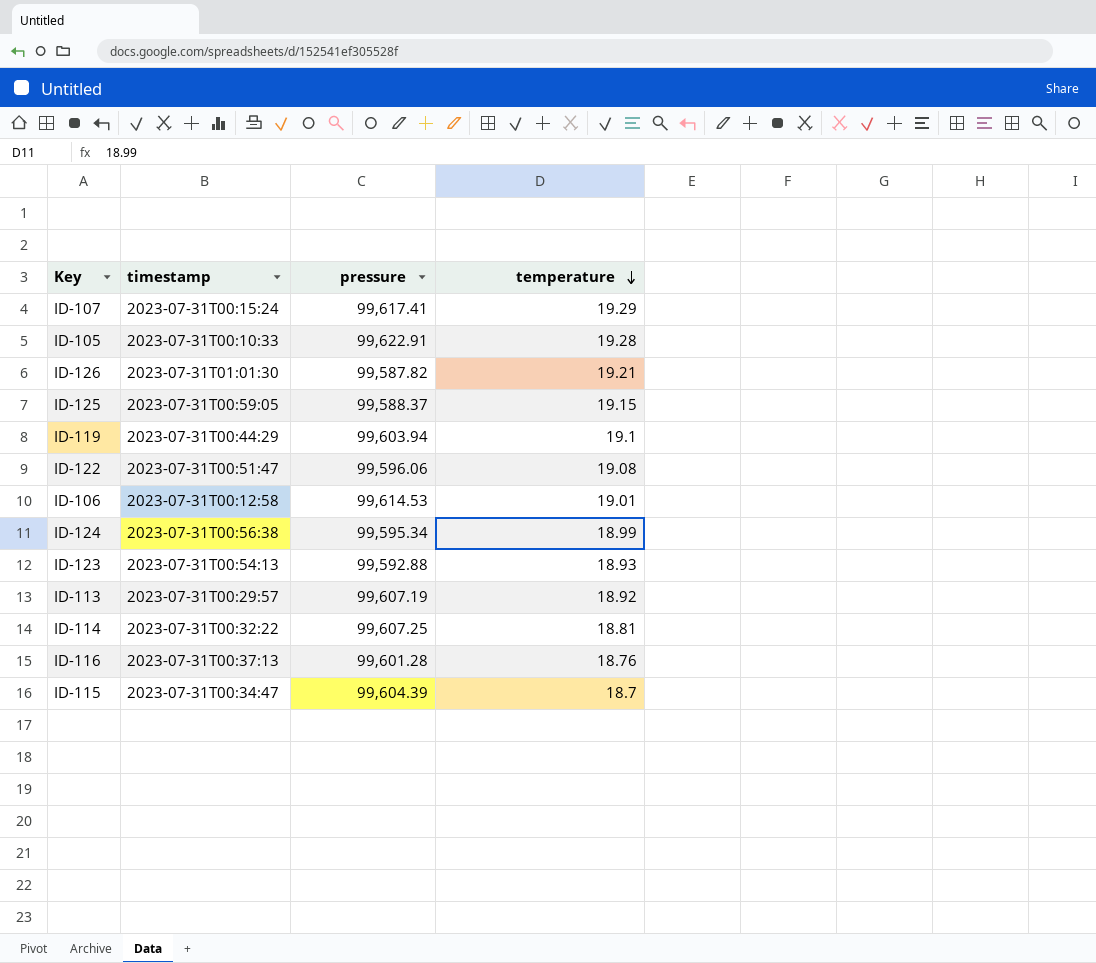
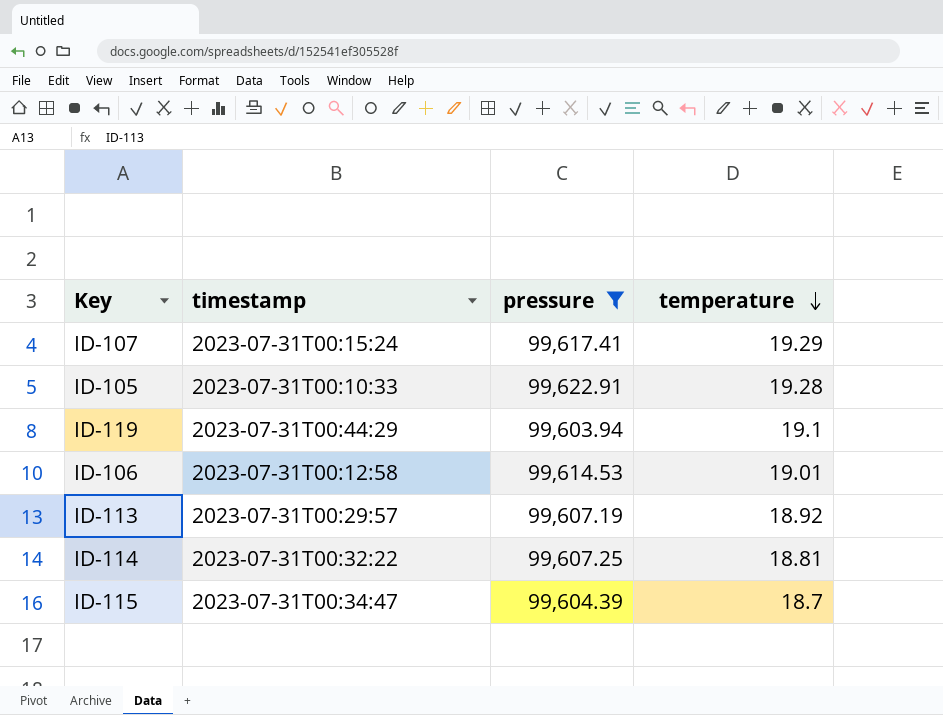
filter: none -> pressure >= 99,603.94

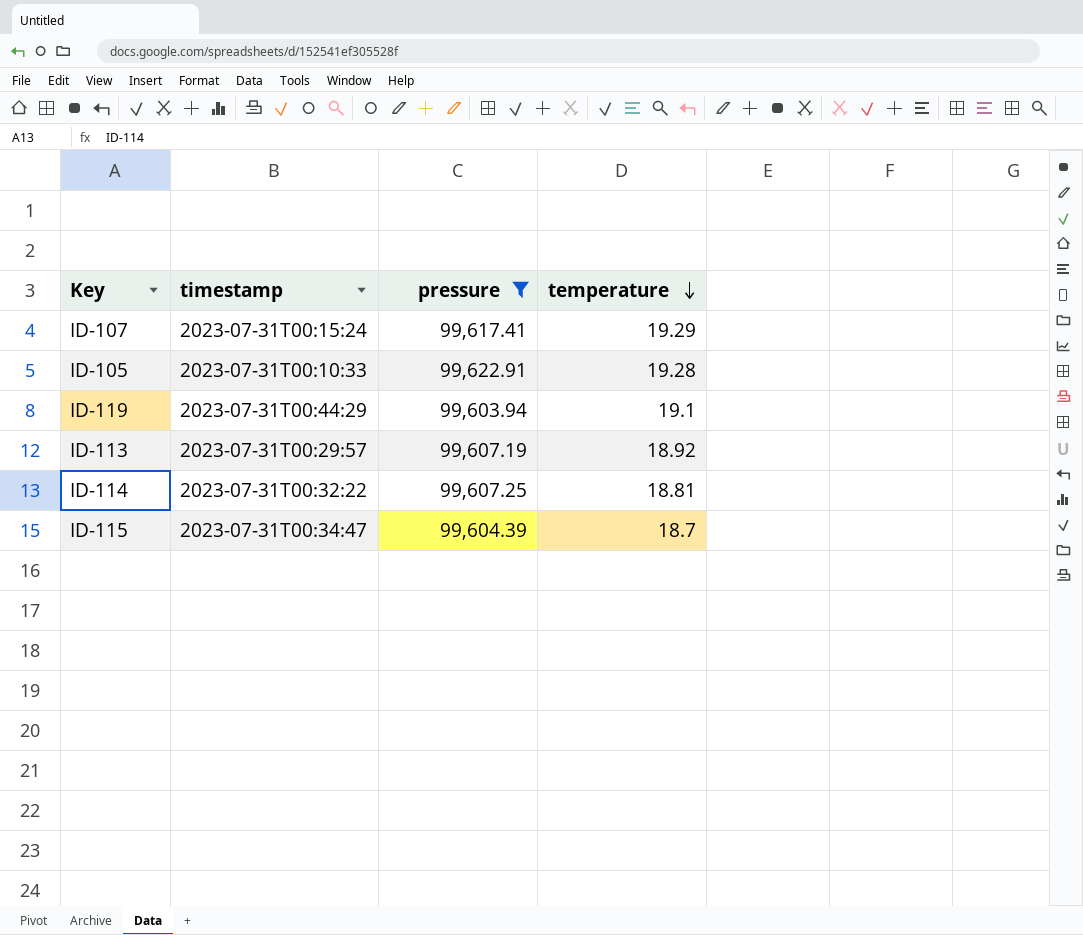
row ID-106: 2023-07-31T00:12:58 | 99,614.53 | 19.01 -> none

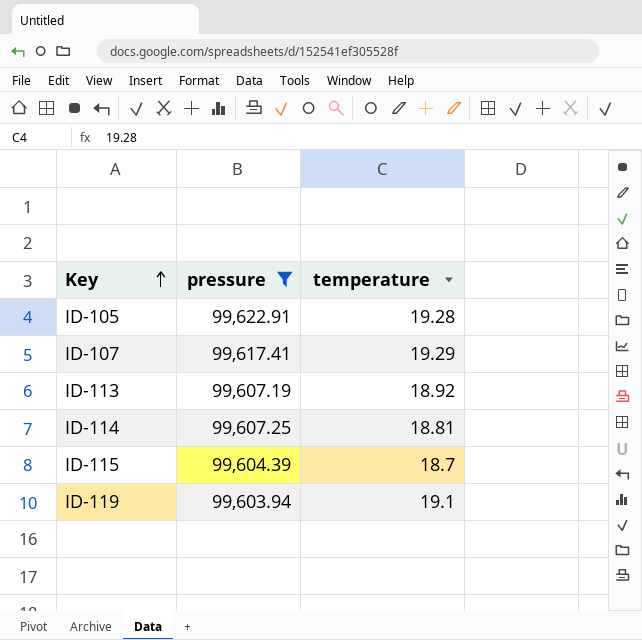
row order: temperature descending -> Key ascending
column timestamp | position: 2 -> none

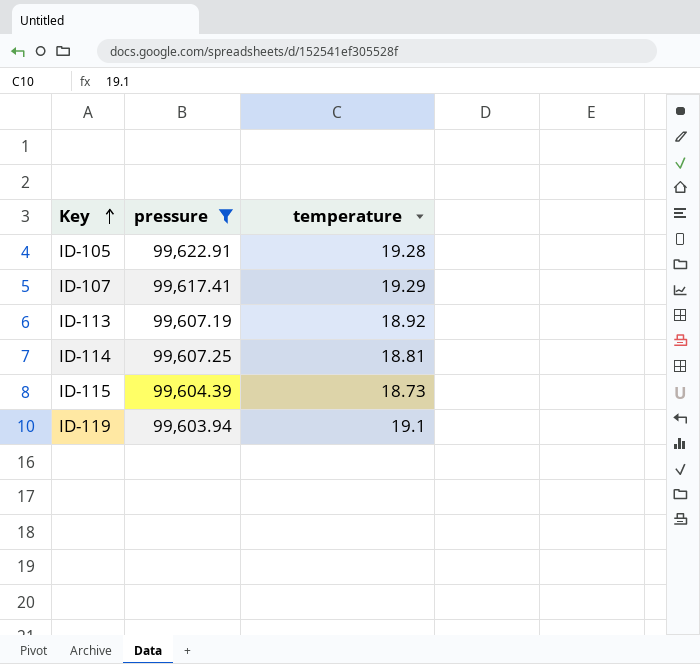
ID-115 | temperature: 18.7 -> 18.73

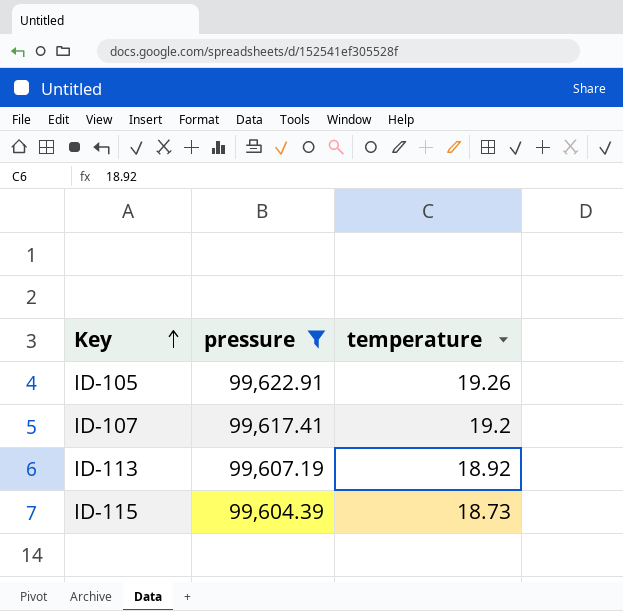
row ID-114: 99,607.25 | 18.81 -> none
row ID-119: 99,603.94 | 19.1 -> none
ID-105 | temperature: 19.28 -> 19.26
ID-107 | temperature: 19.29 -> 19.2

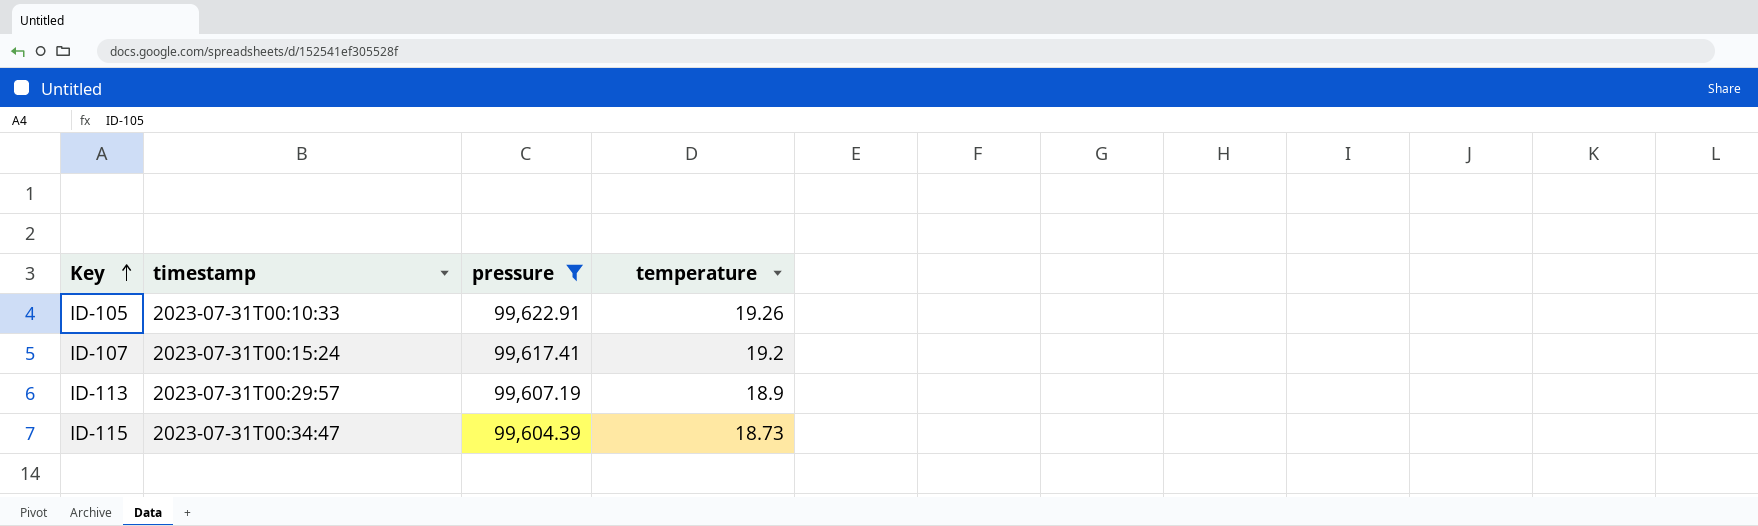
column timestamp | position: none -> 2
ID-113 | temperature: 18.92 -> 18.9

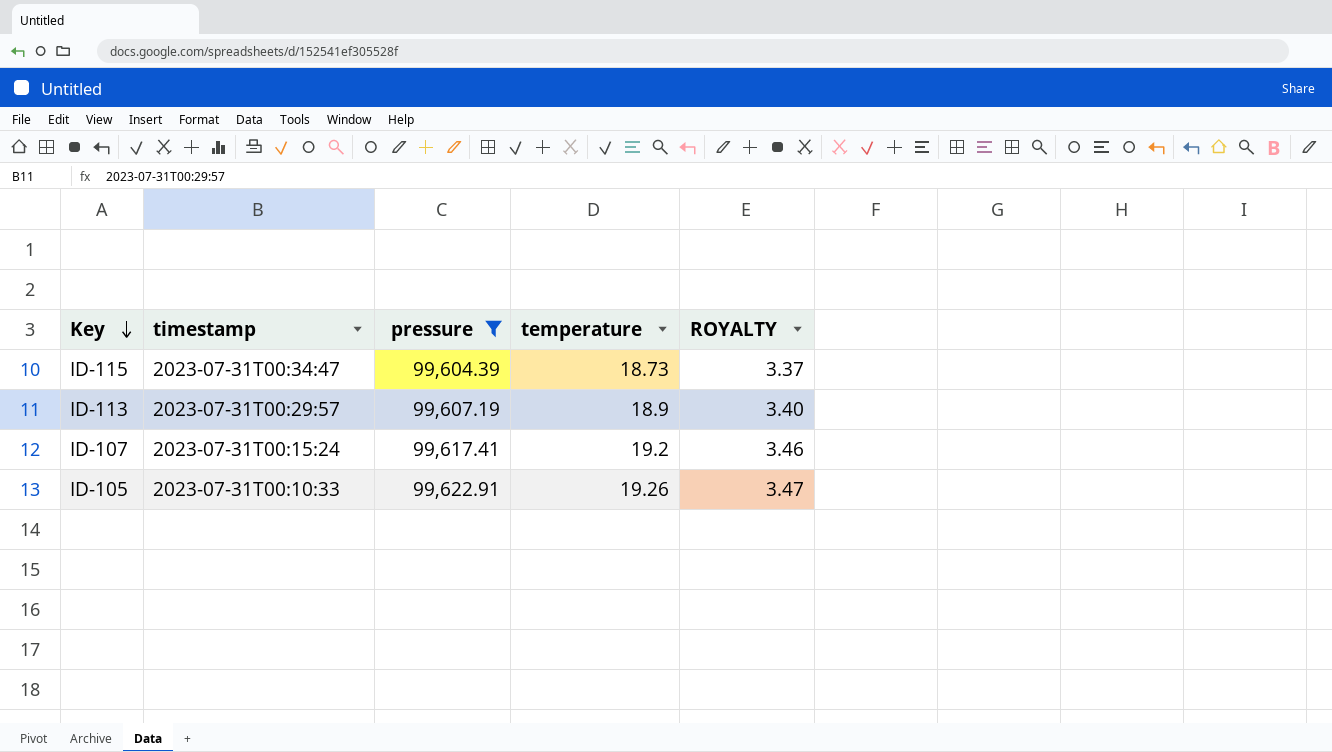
row order: Key ascending -> Key descending
column ROYALTY | formula: none -> [temperature] * 0.18

